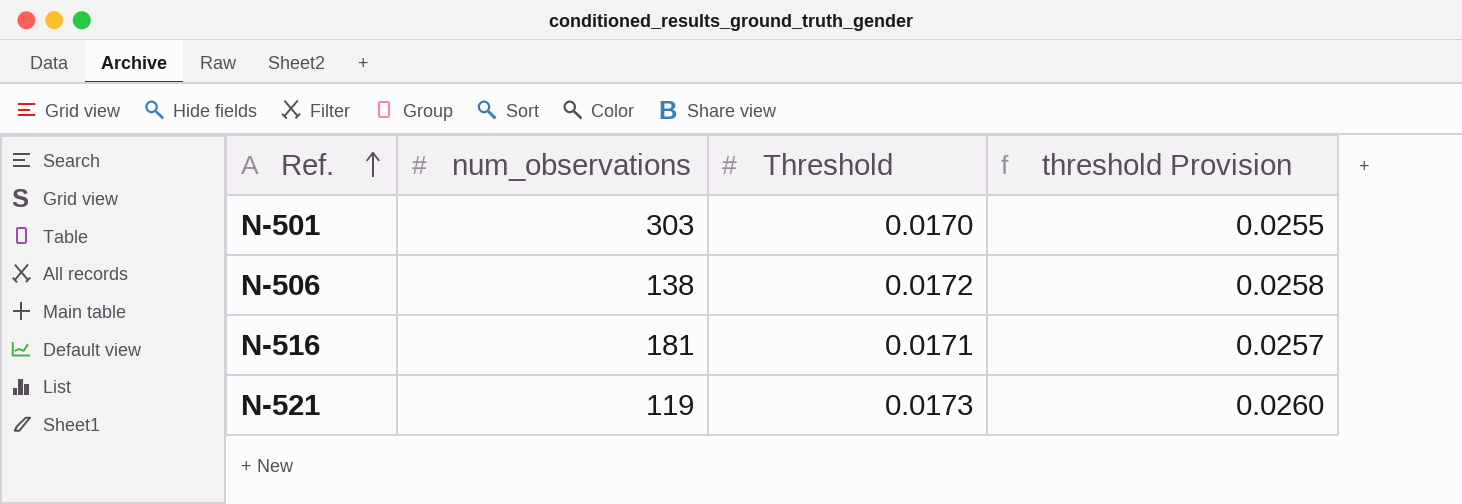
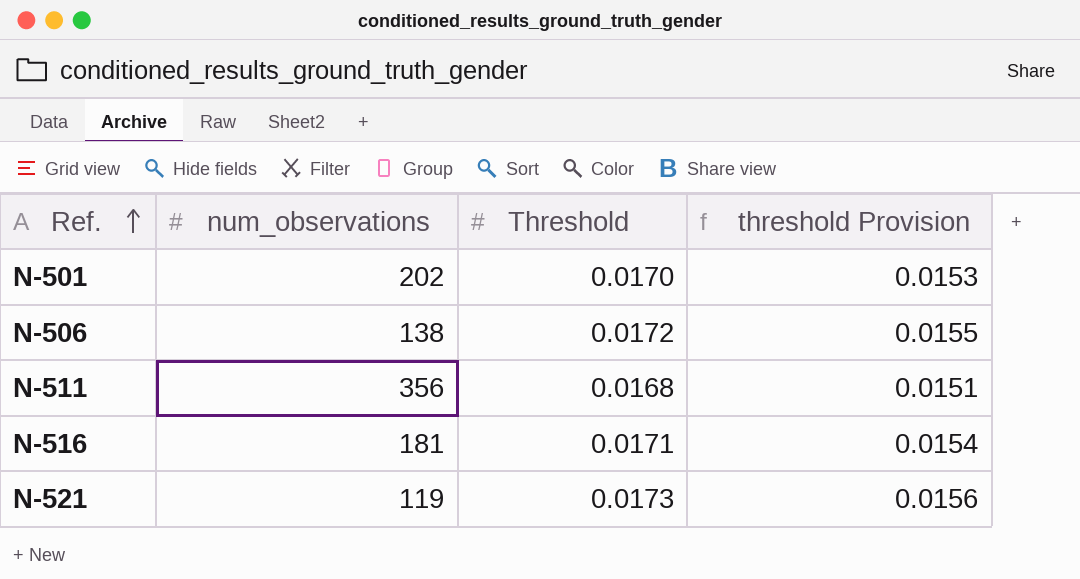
column threshold Provision | formula: [Threshold] * 1.5 -> [Threshold] * 0.9
N-501 | num_observations: 303 -> 202
row N-511: none -> 356 | 0.0168 | 0.0151

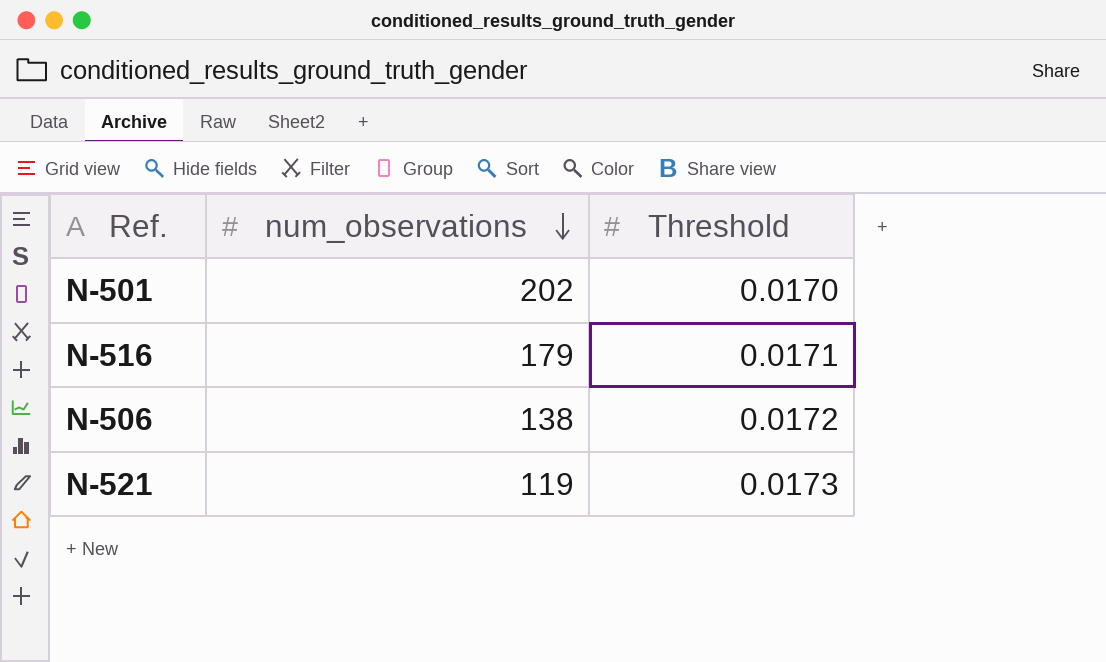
row order: Ref. ascending -> num_observations descending
column threshold Provision | formula: [Threshold] * 0.9 -> none
row N-511: 356 | 0.0168 | 0.0151 -> none
N-516 | num_observations: 181 -> 179

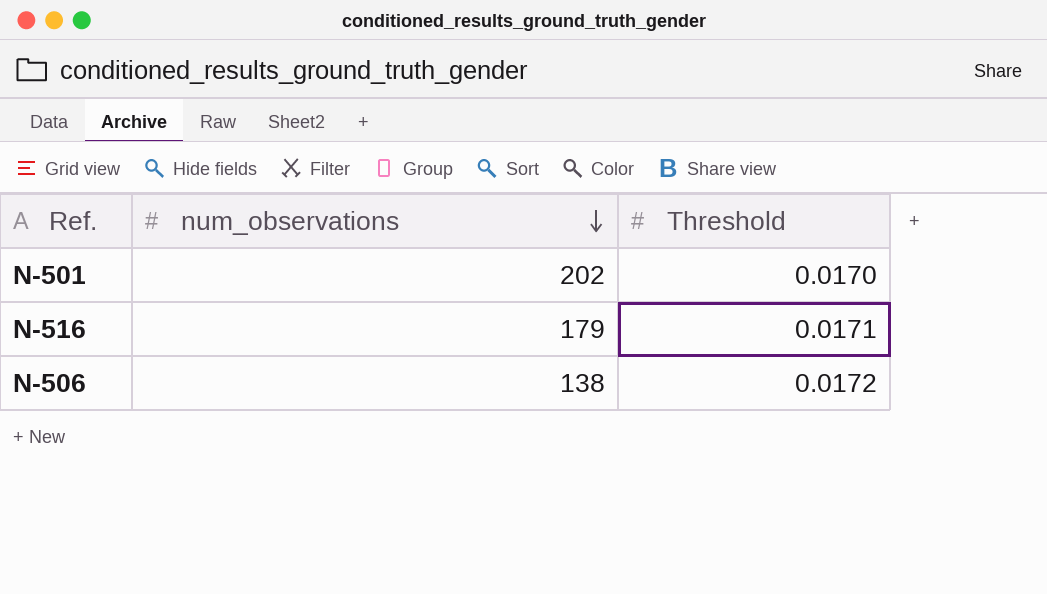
row N-521: 119 | 0.0173 -> none

